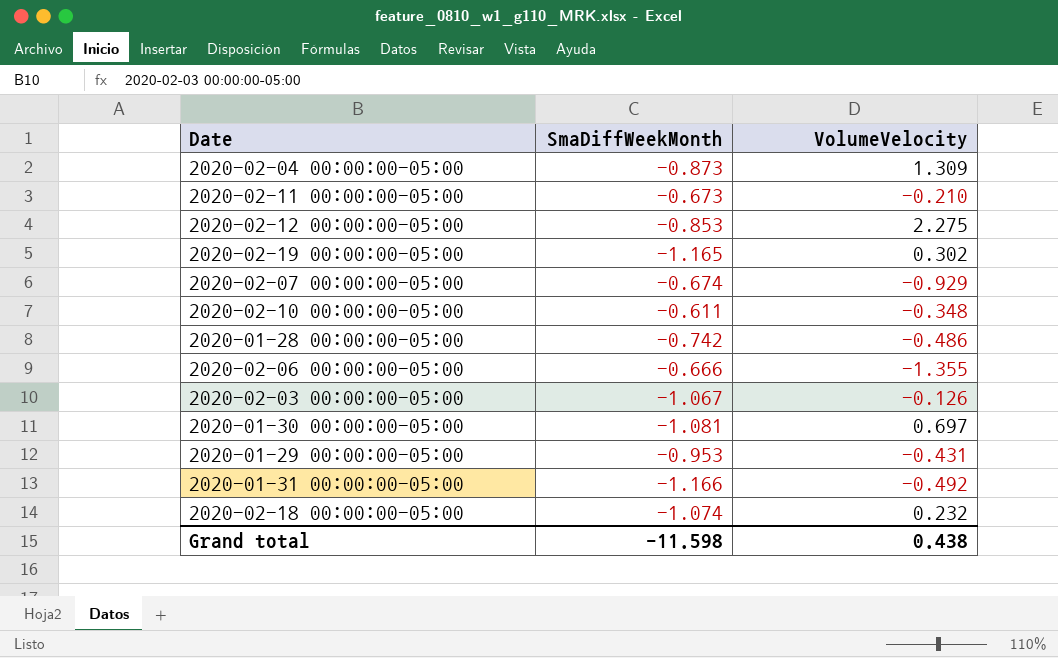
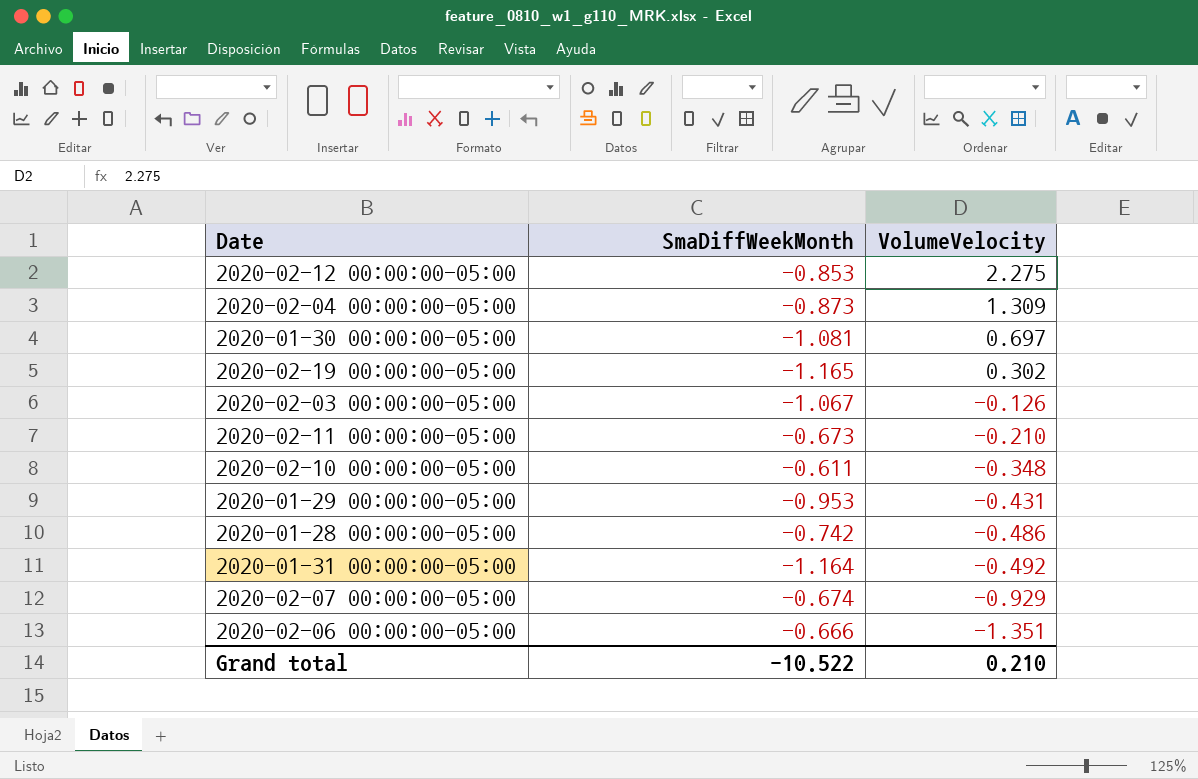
row order: none -> VolumeVelocity descending
row 2020-02-18 00:00:00-05:00: -1.074 | 0.232 -> none
2020-01-31 00:00:00-05:00 | SmaDiffWeekMonth: -1.166 -> -1.164
2020-02-06 00:00:00-05:00 | VolumeVelocity: -1.355 -> -1.351
Grand total | SmaDiffWeekMonth: -11.598 -> -10.522
Grand total | VolumeVelocity: 0.438 -> 0.210

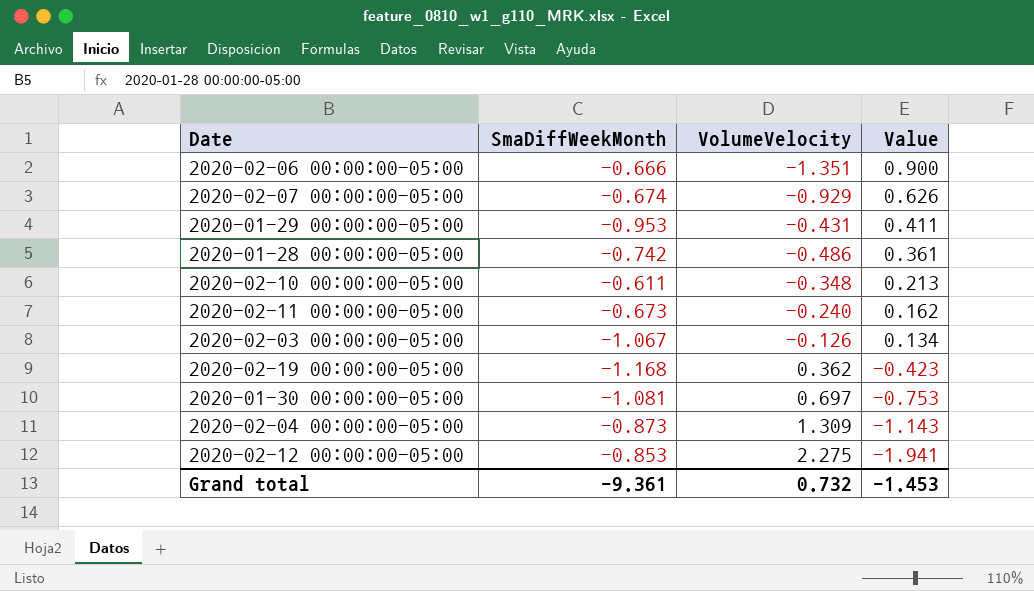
row order: VolumeVelocity descending -> Value descending
column Value | formula: none -> [SmaDiffWeekMonth] * [VolumeVelocity]
row 2020-01-31 00:00:00-05:00: -1.164 | -0.492 -> none
2020-02-11 00:00:00-05:00 | VolumeVelocity: -0.210 -> -0.240
2020-02-19 00:00:00-05:00 | SmaDiffWeekMonth: -1.165 -> -1.168
2020-02-19 00:00:00-05:00 | VolumeVelocity: 0.302 -> 0.362
Grand total | SmaDiffWeekMonth: -10.522 -> -9.361
Grand total | VolumeVelocity: 0.210 -> 0.732

